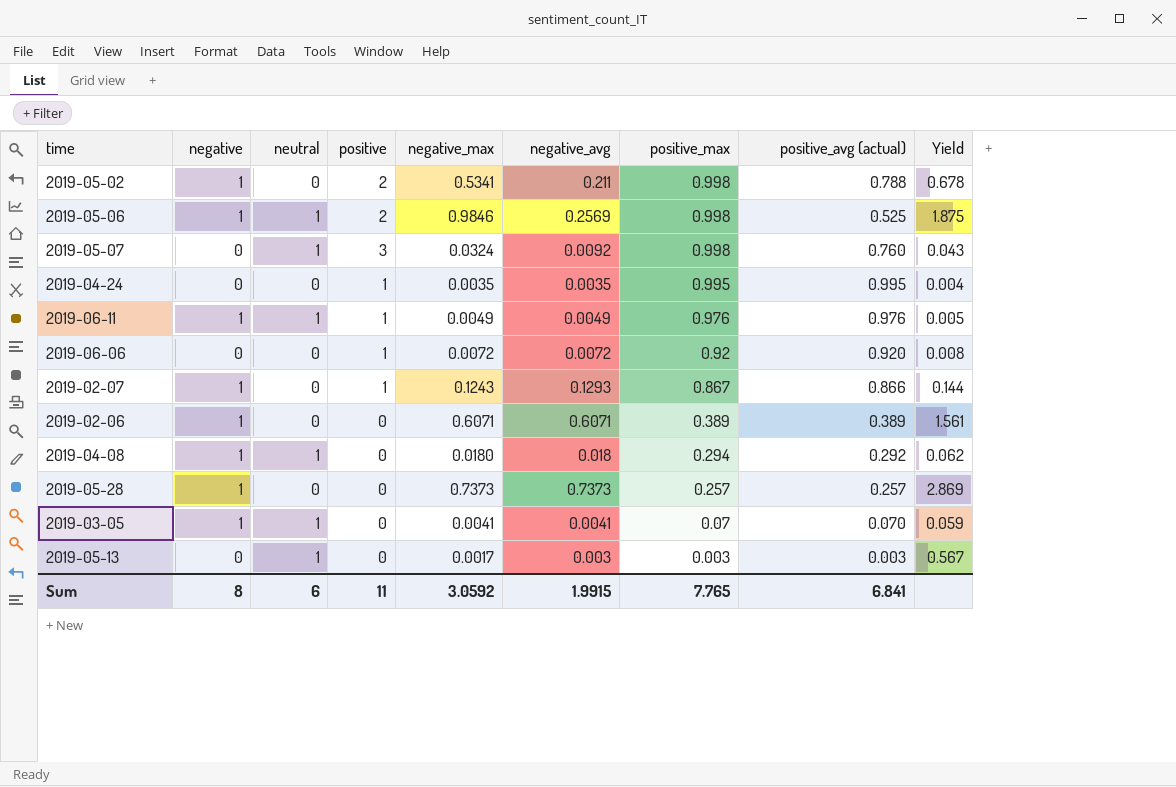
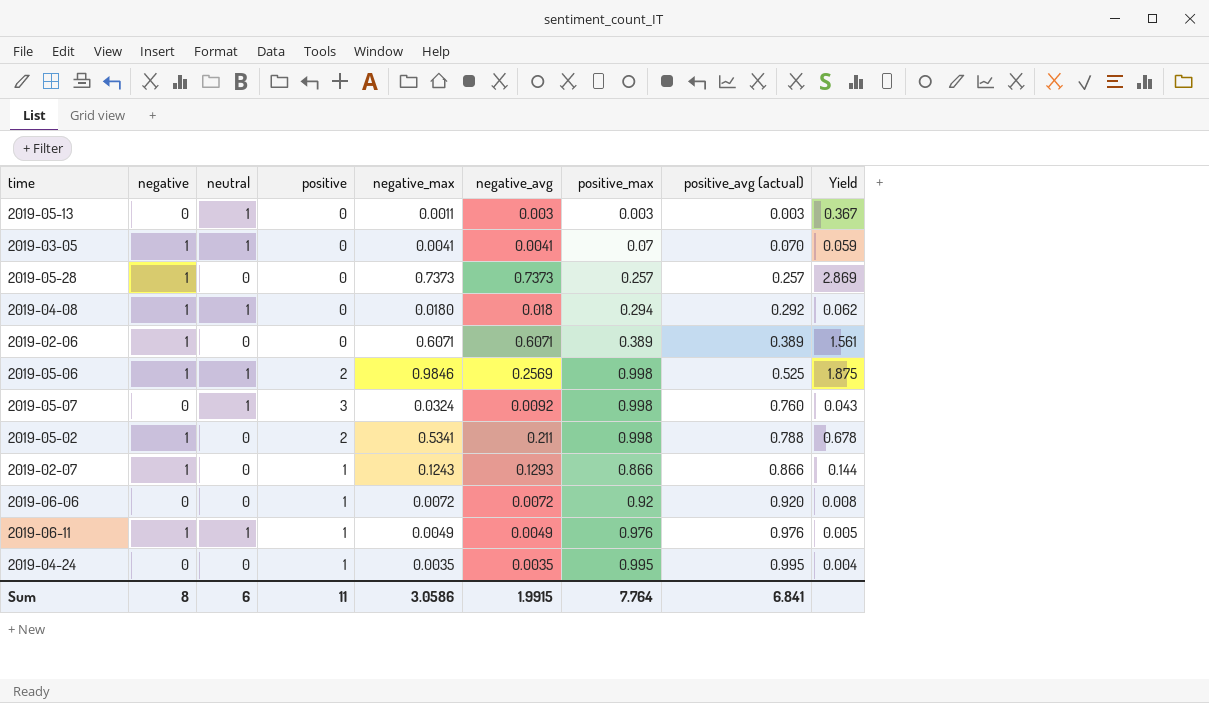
row order: positive_max descending -> positive_avg (actual) ascending
2019-05-13 | negative_max: 0.0017 -> 0.0011
2019-05-13 | Yield: 0.567 -> 0.367
2019-02-07 | positive_max: 0.867 -> 0.866
Sum | negative_max: 3.0592 -> 3.0586
Sum | positive_max: 7.765 -> 7.764

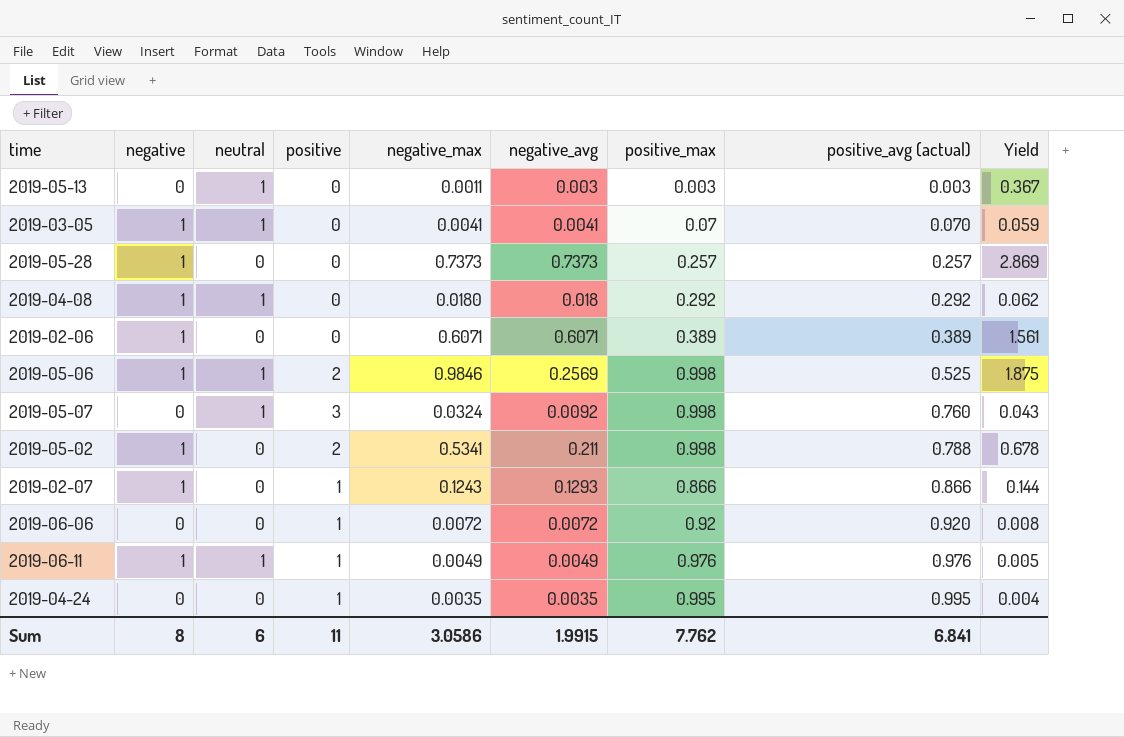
2019-04-08 | positive_max: 0.294 -> 0.292
Sum | positive_max: 7.764 -> 7.762

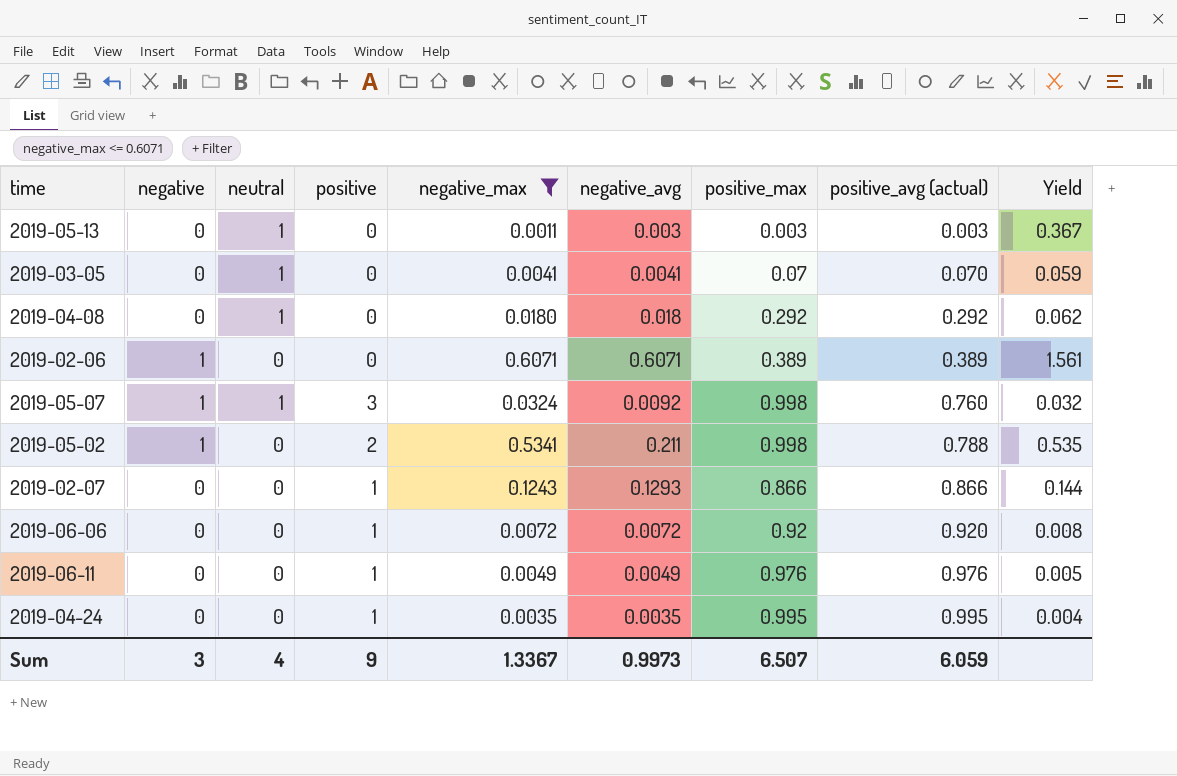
filter: none -> negative_max <= 0.6071
column Yield | formula: [negative_max] / [positive_avg (actual)] -> [negative_max] / [positive_max]
2019-03-05 | negative: 1 -> 0
2019-04-08 | negative: 1 -> 0
2019-05-07 | negative: 0 -> 1
2019-02-07 | negative: 1 -> 0
2019-06-11 | negative: 1 -> 0
2019-06-11 | neutral: 1 -> 0
Sum | negative: 8 -> 3
Sum | neutral: 6 -> 4
Sum | positive: 11 -> 9
Sum | negative_max: 3.0586 -> 1.3367
Sum | negative_avg: 1.9915 -> 0.9973
Sum | positive_max: 7.762 -> 6.507
Sum | positive_avg (actual): 6.841 -> 6.059

